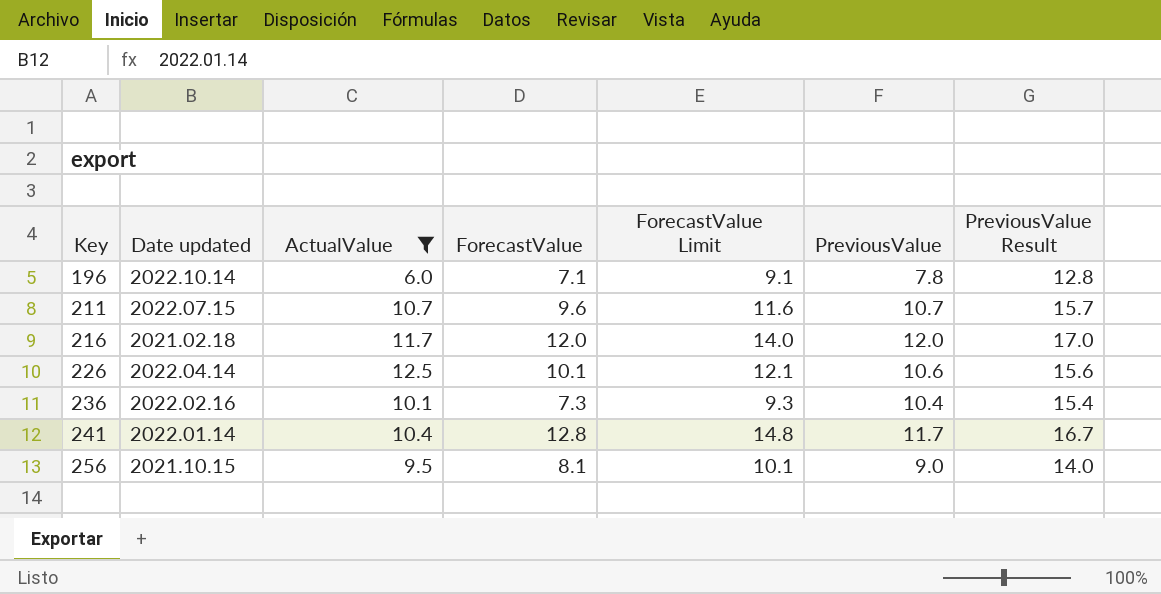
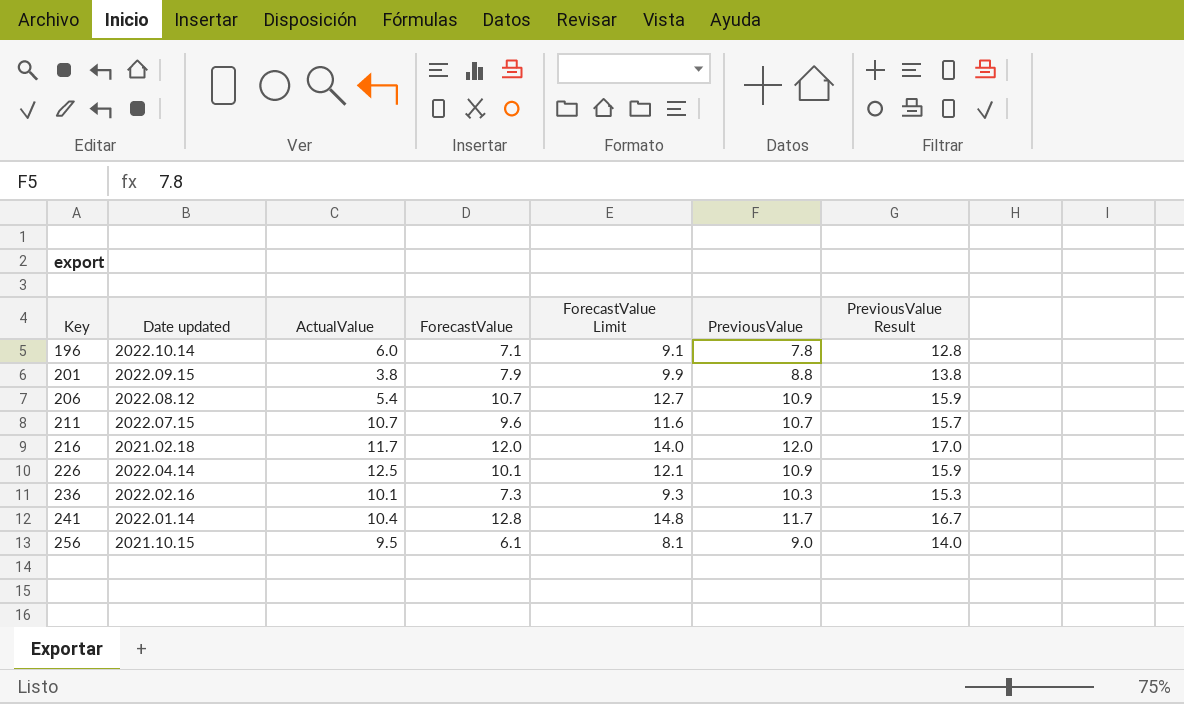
filter: ActualValue >= 6.0 -> none
226 | PreviousValue: 10.6 -> 10.9
226 | PreviousValue Result: 15.6 -> 15.9
236 | PreviousValue: 10.4 -> 10.3
236 | PreviousValue Result: 15.4 -> 15.3
256 | ForecastValue: 8.1 -> 6.1
256 | ForecastValue Limit: 10.1 -> 8.1

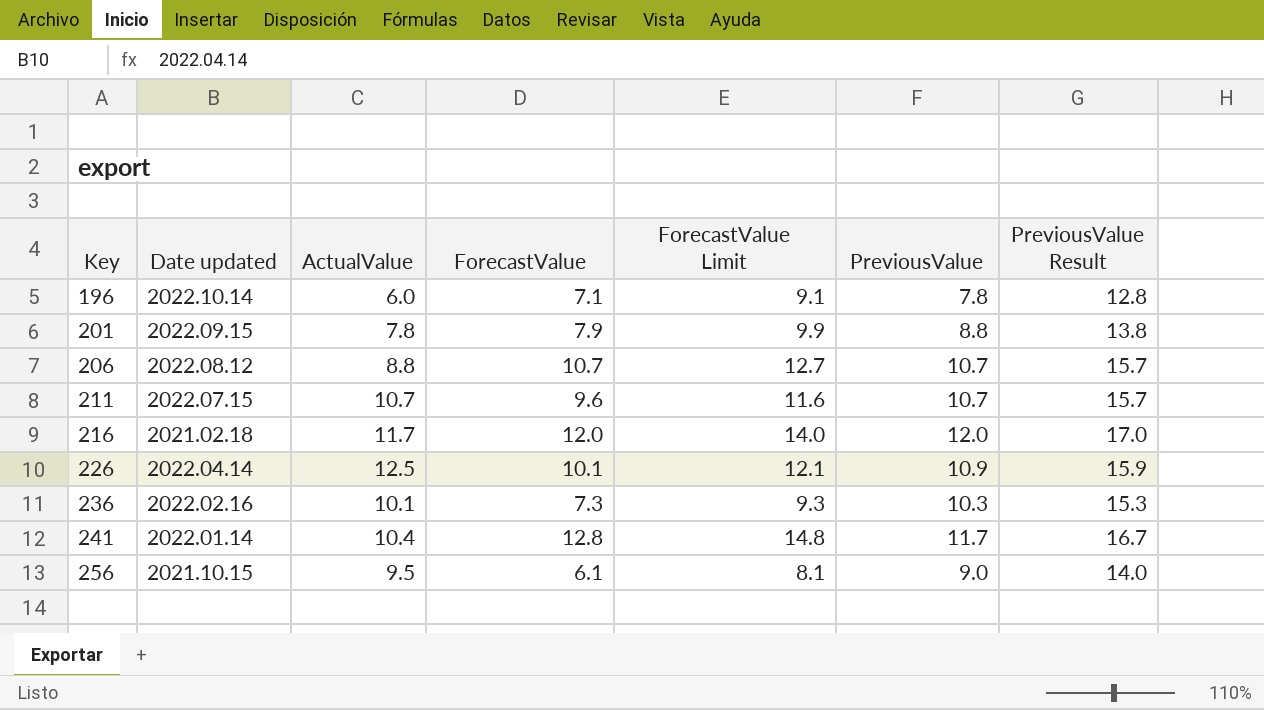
201 | ActualValue: 3.8 -> 7.8
206 | ActualValue: 5.4 -> 8.8
206 | PreviousValue: 10.9 -> 10.7
206 | PreviousValue Result: 15.9 -> 15.7

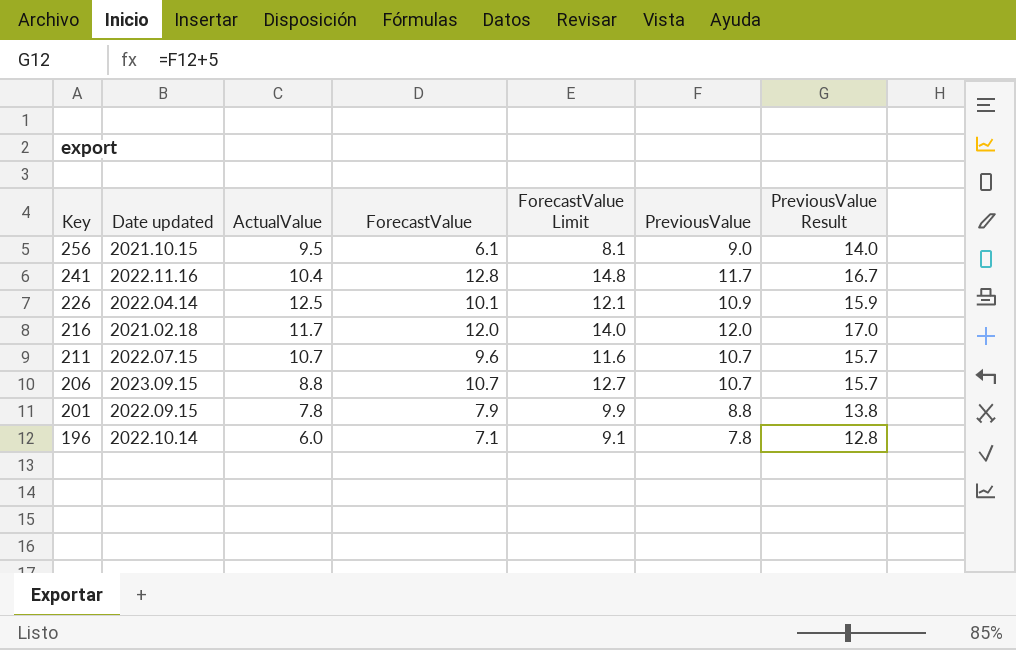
row order: Key ascending -> Key descending
row 236: 2022.02.16 | 10.1 | 7.3 | 9.3 | 10.3 | 15.3 -> none
241 | Date updated: 2022.01.14 -> 2022.11.16
206 | Date updated: 2022.08.12 -> 2023.09.15

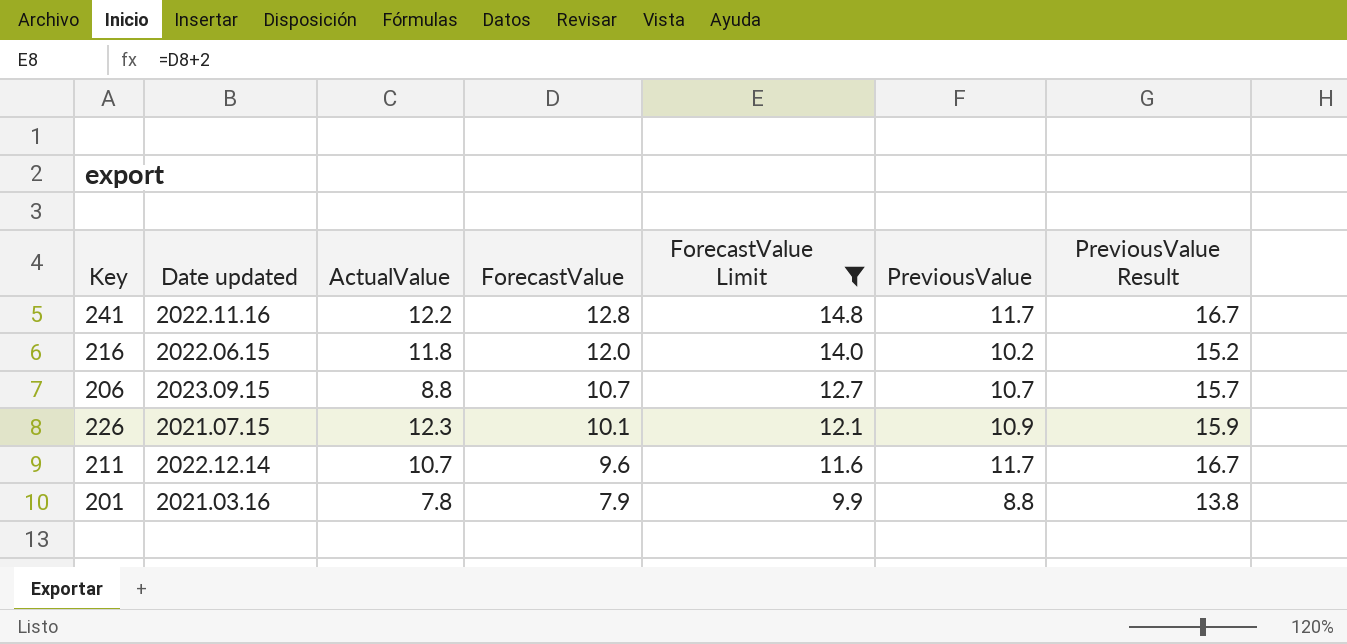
filter: none -> ForecastValue Limit >= 9.9
row order: Key descending -> ForecastValue descending
241 | ActualValue: 10.4 -> 12.2
216 | Date updated: 2021.02.18 -> 2022.06.15
216 | ActualValue: 11.7 -> 11.8
216 | PreviousValue: 12.0 -> 10.2
216 | PreviousValue Result: 17.0 -> 15.2
226 | Date updated: 2022.04.14 -> 2021.07.15
226 | ActualValue: 12.5 -> 12.3
211 | Date updated: 2022.07.15 -> 2022.12.14
211 | PreviousValue: 10.7 -> 11.7
211 | PreviousValue Result: 15.7 -> 16.7
201 | Date updated: 2022.09.15 -> 2021.03.16

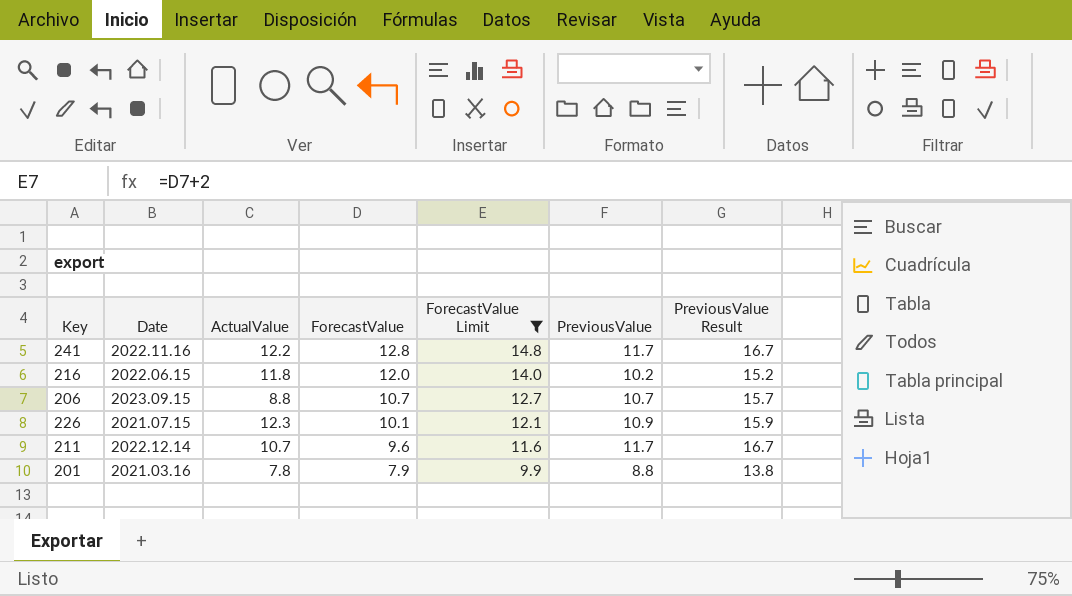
column name: Date updated -> Date

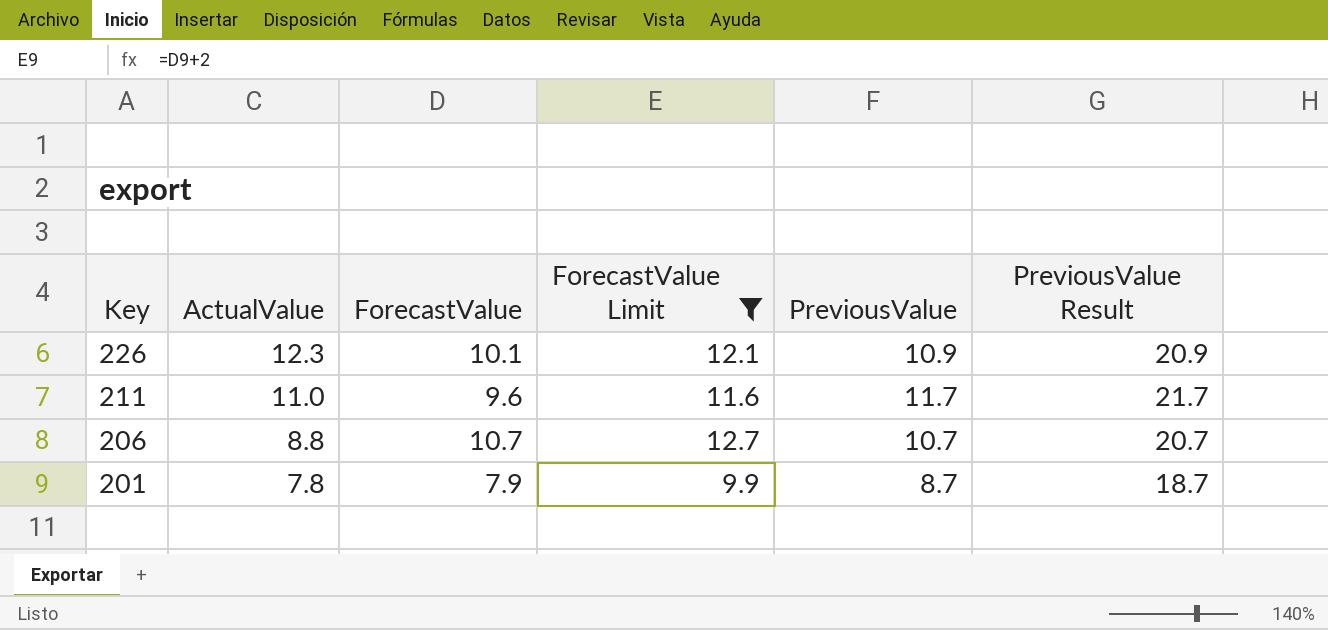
row order: ForecastValue descending -> Key descending
column Date | position: 2 -> none
column PreviousValue Result | formula: [PreviousValue] + 5 -> [PreviousValue] + 10
row 241: 2022.11.16 | 12.2 | 12.8 | 14.8 | 11.7 | 16.7 -> none
row 216: 2022.06.15 | 11.8 | 12.0 | 14.0 | 10.2 | 15.2 -> none
211 | ActualValue: 10.7 -> 11.0
201 | PreviousValue: 8.8 -> 8.7

